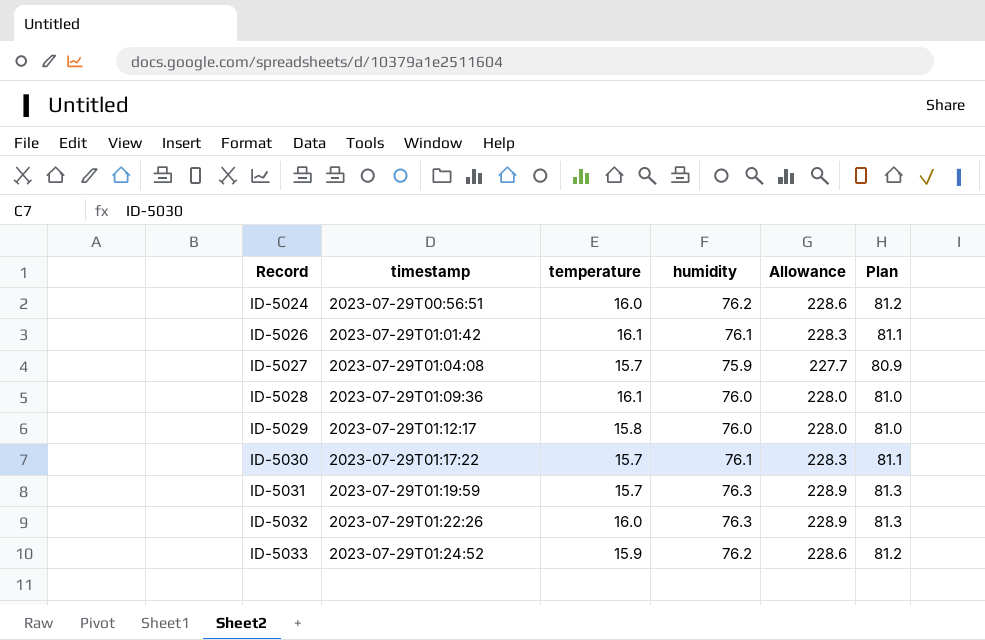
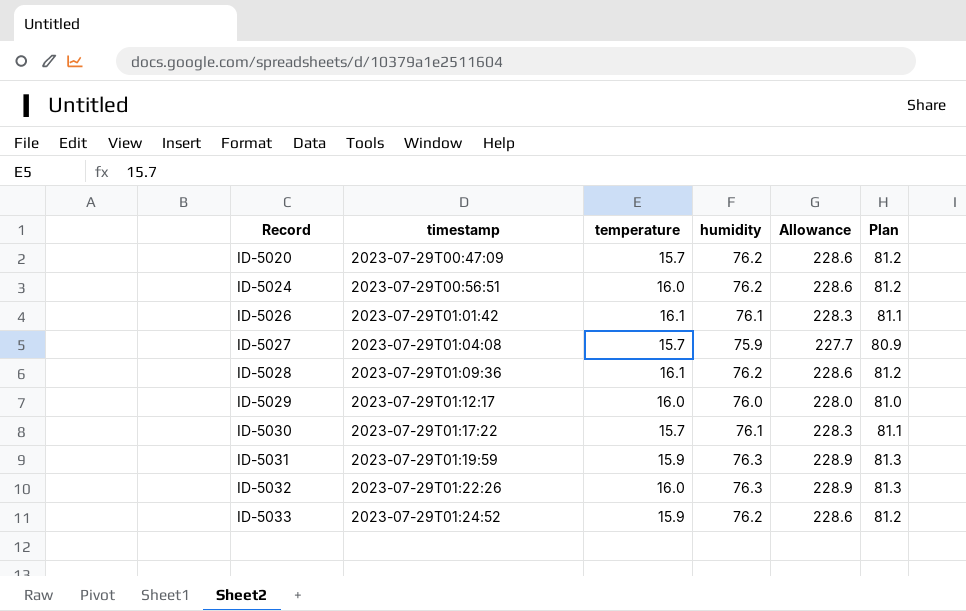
row ID-5020: none -> 2023-07-29T00:47:09 | 15.7 | 76.2 | 228.6 | 81.2
ID-5028 | humidity: 76.0 -> 76.2
ID-5028 | Allowance: 228.0 -> 228.6
ID-5028 | Plan: 81.0 -> 81.2
ID-5029 | temperature: 15.8 -> 16.0
ID-5031 | temperature: 15.7 -> 15.9

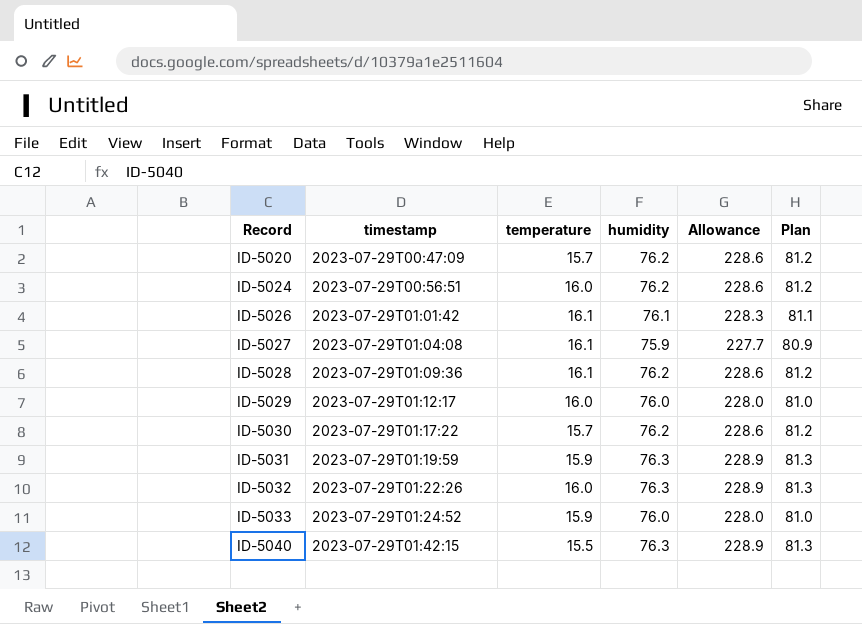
ID-5027 | temperature: 15.7 -> 16.1
ID-5030 | humidity: 76.1 -> 76.2
ID-5030 | Allowance: 228.3 -> 228.6
ID-5030 | Plan: 81.1 -> 81.2
ID-5033 | humidity: 76.2 -> 76.0
ID-5033 | Allowance: 228.6 -> 228.0
ID-5033 | Plan: 81.2 -> 81.0
row ID-5040: none -> 2023-07-29T01:42:15 | 15.5 | 76.3 | 228.9 | 81.3

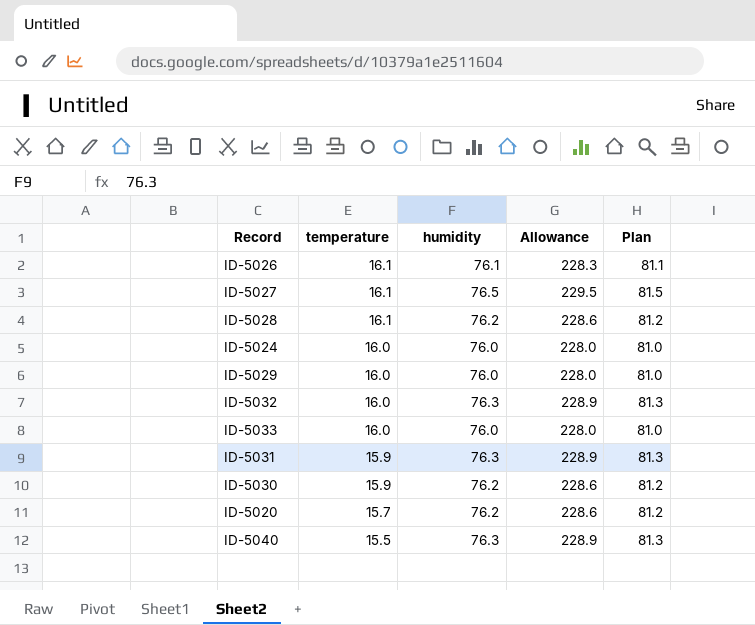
row order: Record ascending -> temperature descending
column timestamp | position: 2 -> none
ID-5027 | humidity: 75.9 -> 76.5
ID-5027 | Allowance: 227.7 -> 229.5
ID-5027 | Plan: 80.9 -> 81.5
ID-5024 | humidity: 76.2 -> 76.0
ID-5024 | Allowance: 228.6 -> 228.0
ID-5024 | Plan: 81.2 -> 81.0
ID-5033 | temperature: 15.9 -> 16.0
ID-5030 | temperature: 15.7 -> 15.9

